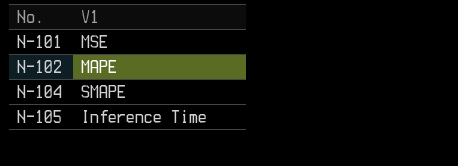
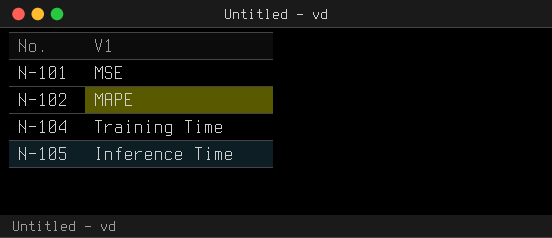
N-104 | V1: SMAPE -> Training Time

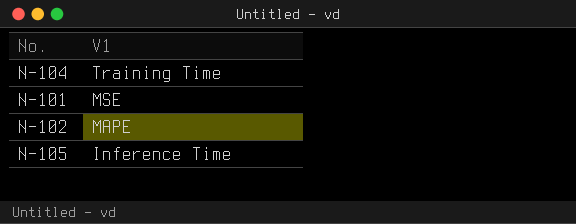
row order: No. ascending -> V1 descending

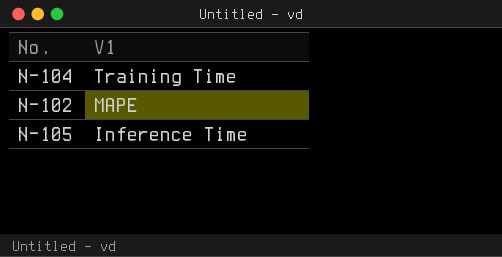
row N-101: MSE -> none

